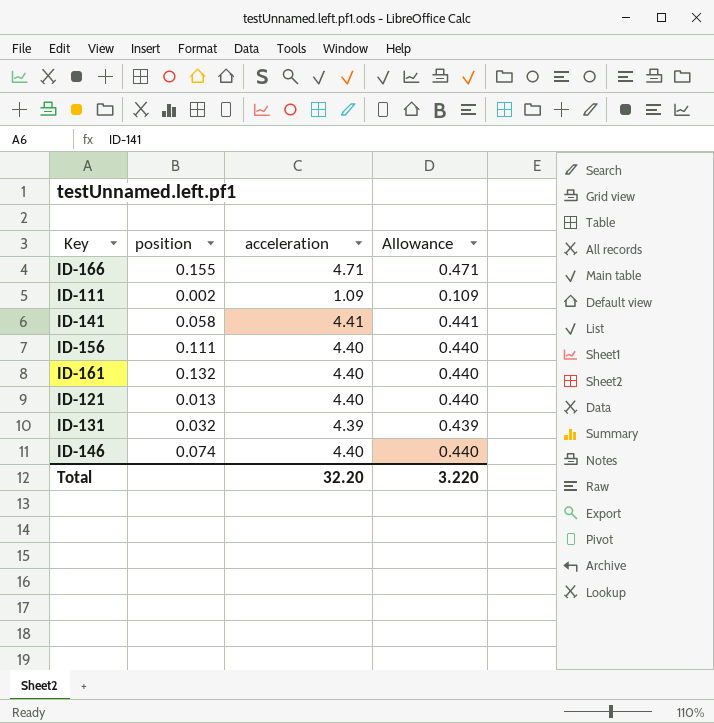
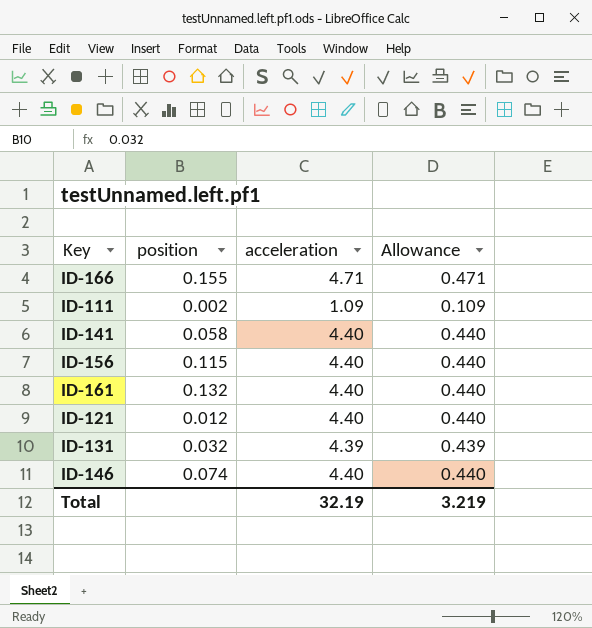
ID-141 | acceleration: 4.41 -> 4.40
ID-141 | Allowance: 0.441 -> 0.440
ID-156 | position: 0.111 -> 0.115
ID-121 | position: 0.013 -> 0.012
Total | acceleration: 32.20 -> 32.19
Total | Allowance: 3.220 -> 3.219

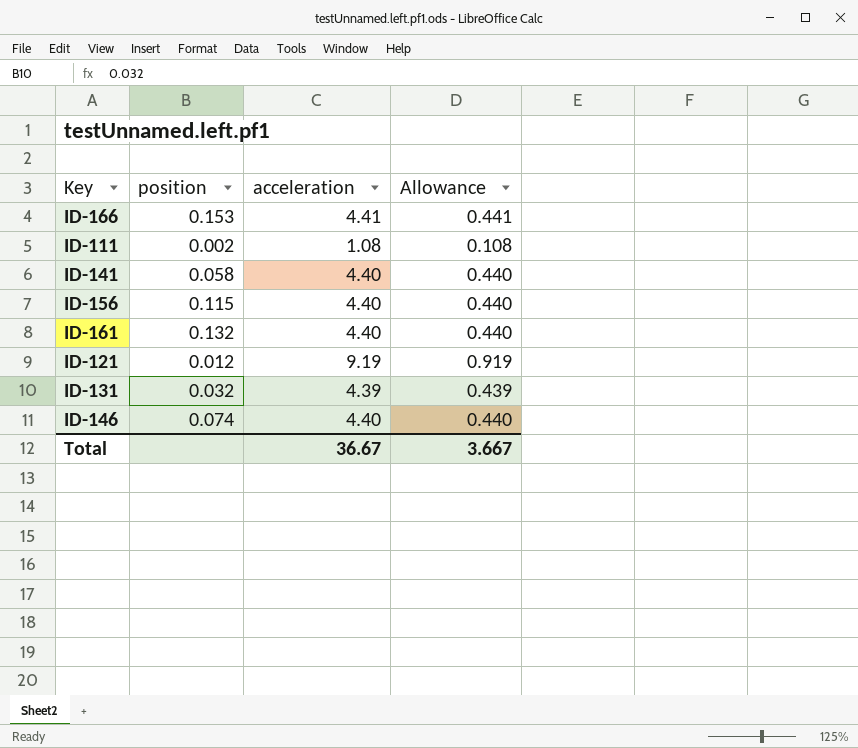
ID-166 | position: 0.155 -> 0.153
ID-166 | acceleration: 4.71 -> 4.41
ID-166 | Allowance: 0.471 -> 0.441
ID-111 | acceleration: 1.09 -> 1.08
ID-111 | Allowance: 0.109 -> 0.108
ID-121 | acceleration: 4.40 -> 9.19
ID-121 | Allowance: 0.440 -> 0.919
Total | acceleration: 32.19 -> 36.67
Total | Allowance: 3.219 -> 3.667

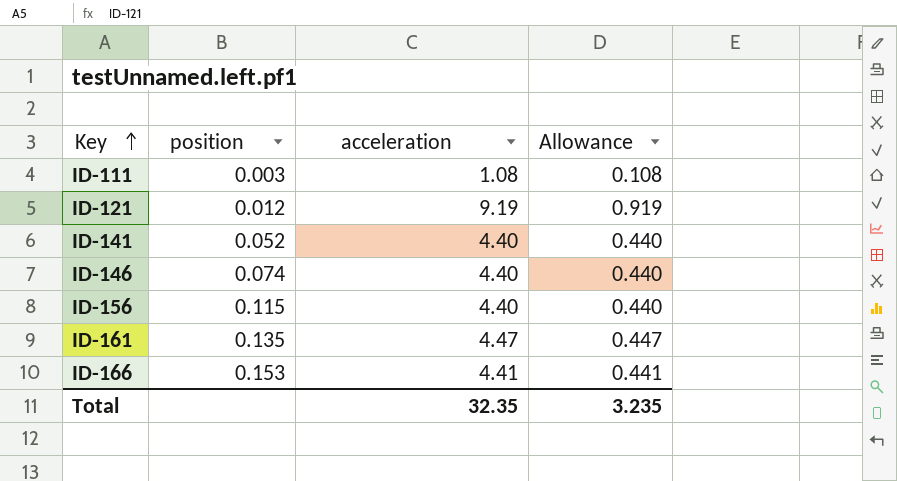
row order: none -> Key ascending
row ID-131: 0.032 | 4.39 | 0.439 -> none
ID-111 | position: 0.002 -> 0.003
ID-141 | position: 0.058 -> 0.052
ID-161 | position: 0.132 -> 0.135
ID-161 | acceleration: 4.40 -> 4.47
ID-161 | Allowance: 0.440 -> 0.447
Total | acceleration: 36.67 -> 32.35
Total | Allowance: 3.667 -> 3.235

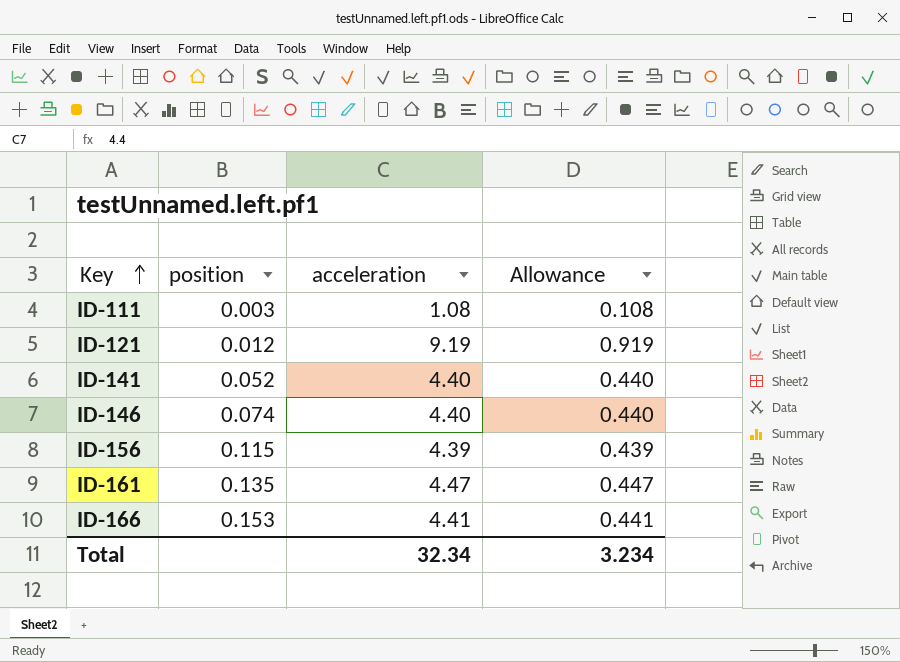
ID-156 | acceleration: 4.40 -> 4.39
ID-156 | Allowance: 0.440 -> 0.439
Total | acceleration: 32.35 -> 32.34
Total | Allowance: 3.235 -> 3.234

